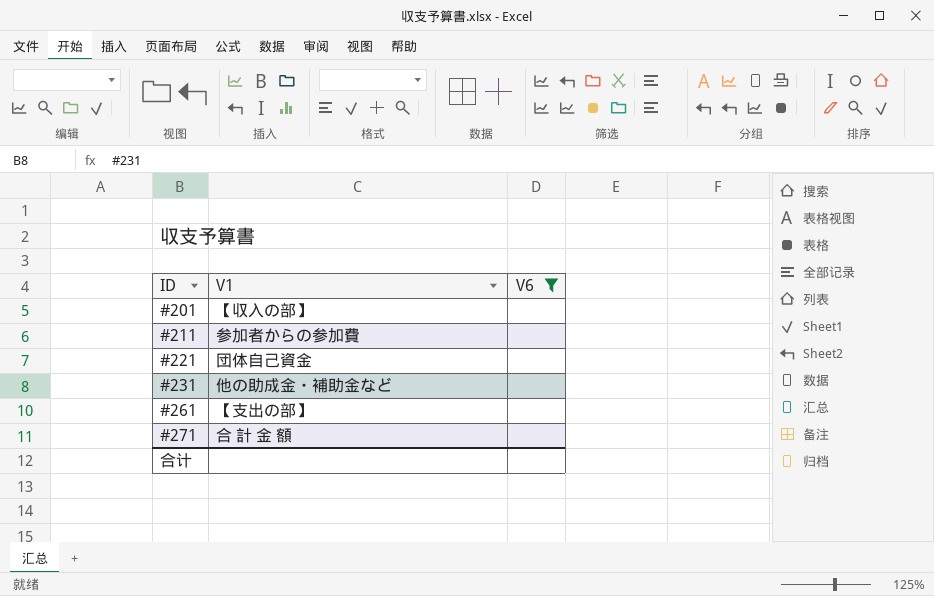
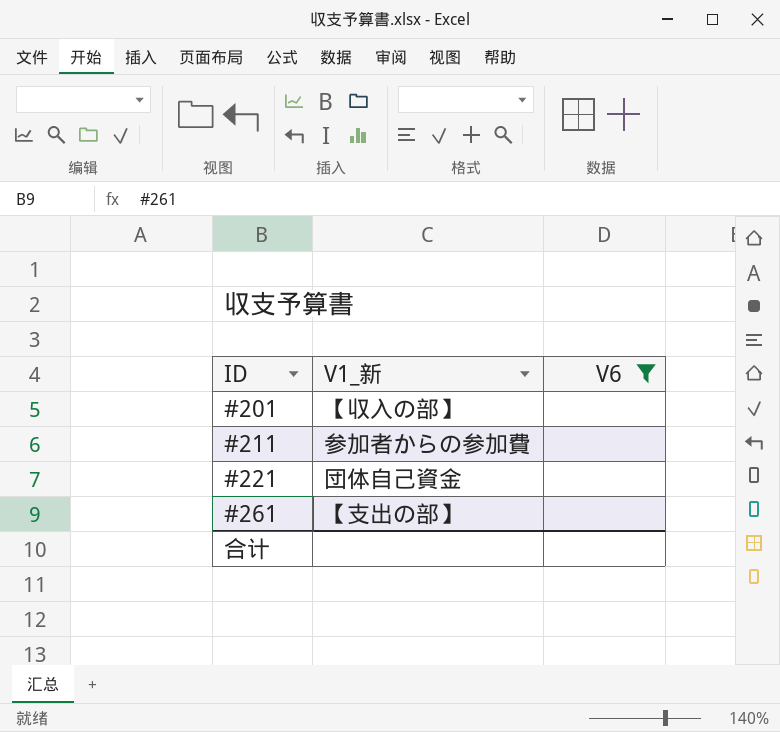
column name: V1 -> V1_新
row #231: 他の助成金・補助金など | none -> none
row #271: 合 計 金 額 | none -> none

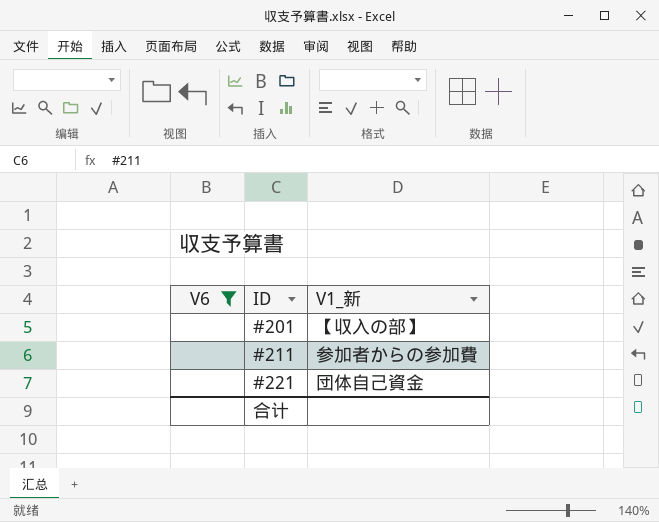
column V6 | position: 3 -> 1
row #261: 【支出の部】 | none -> none

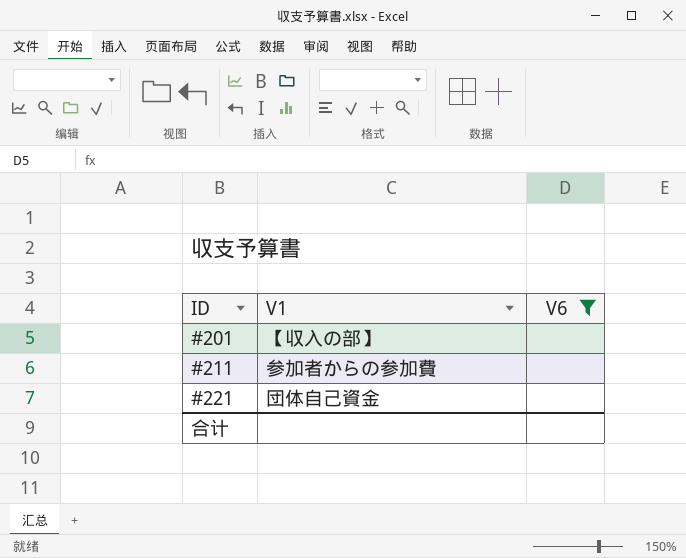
column name: V1_新 -> V1
column V6 | position: 1 -> 3

